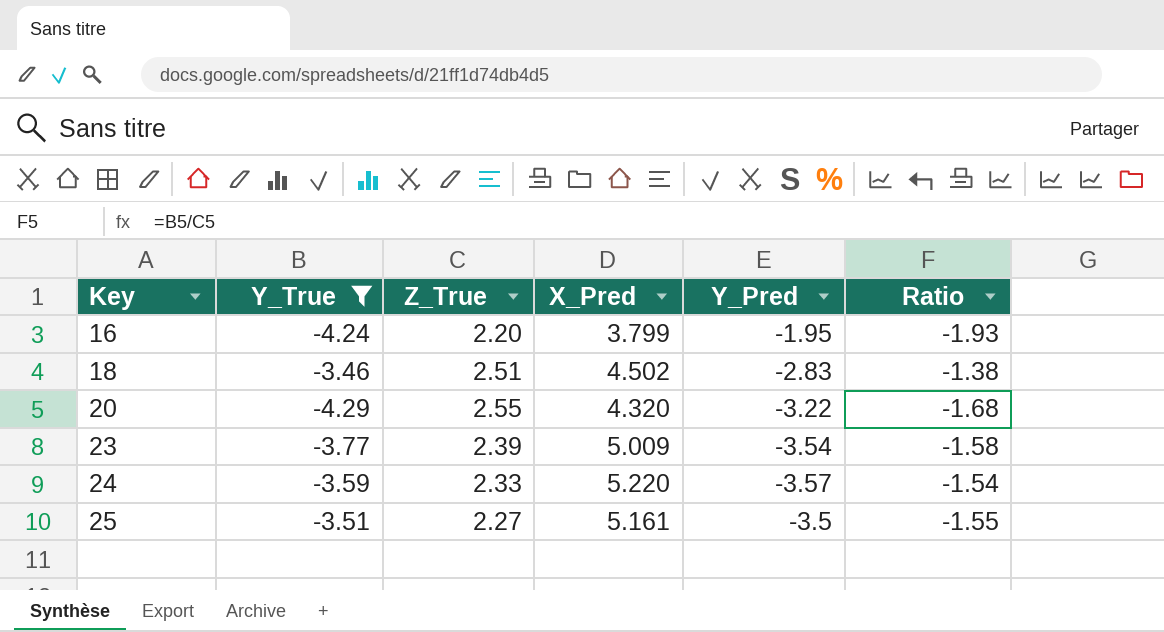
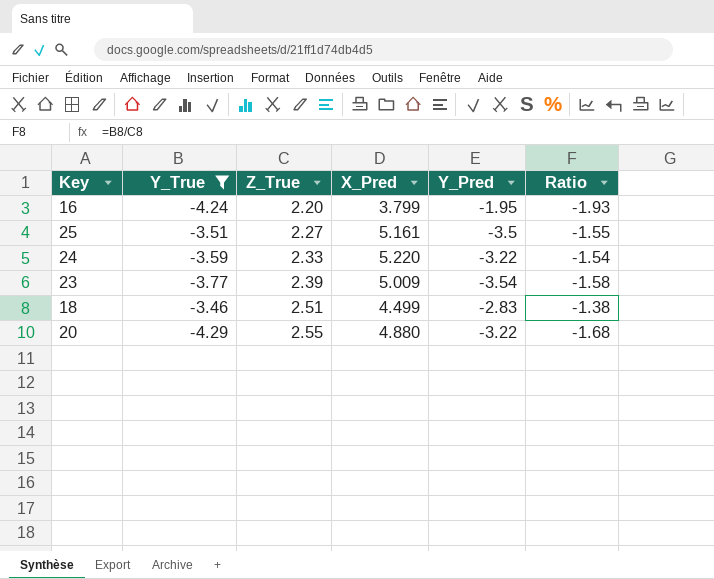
row order: Key ascending -> Z_True ascending
24 | Y_Pred: -3.57 -> -3.22
18 | X_Pred: 4.502 -> 4.499
20 | X_Pred: 4.320 -> 4.880

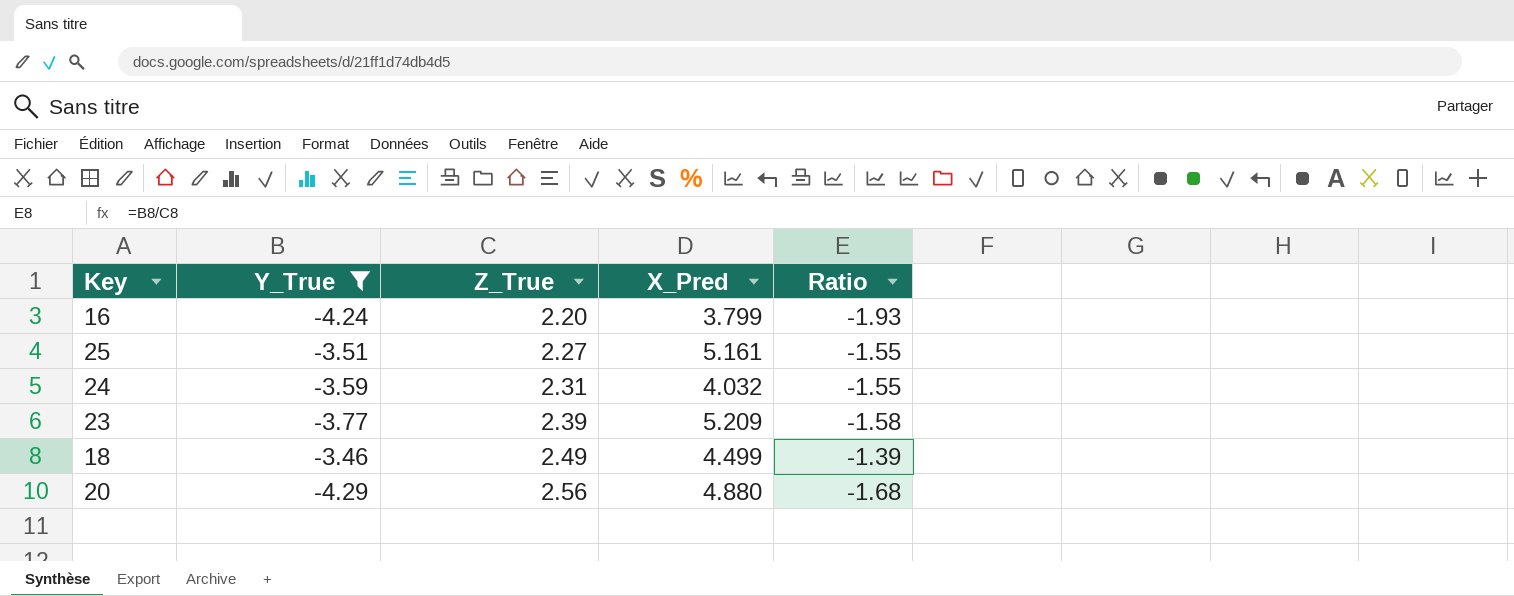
column Y_Pred | position: 5 -> none
24 | Z_True: 2.33 -> 2.31
24 | X_Pred: 5.220 -> 4.032
24 | Ratio: -1.54 -> -1.55
23 | X_Pred: 5.009 -> 5.209
18 | Z_True: 2.51 -> 2.49
18 | Ratio: -1.38 -> -1.39
20 | Z_True: 2.55 -> 2.56

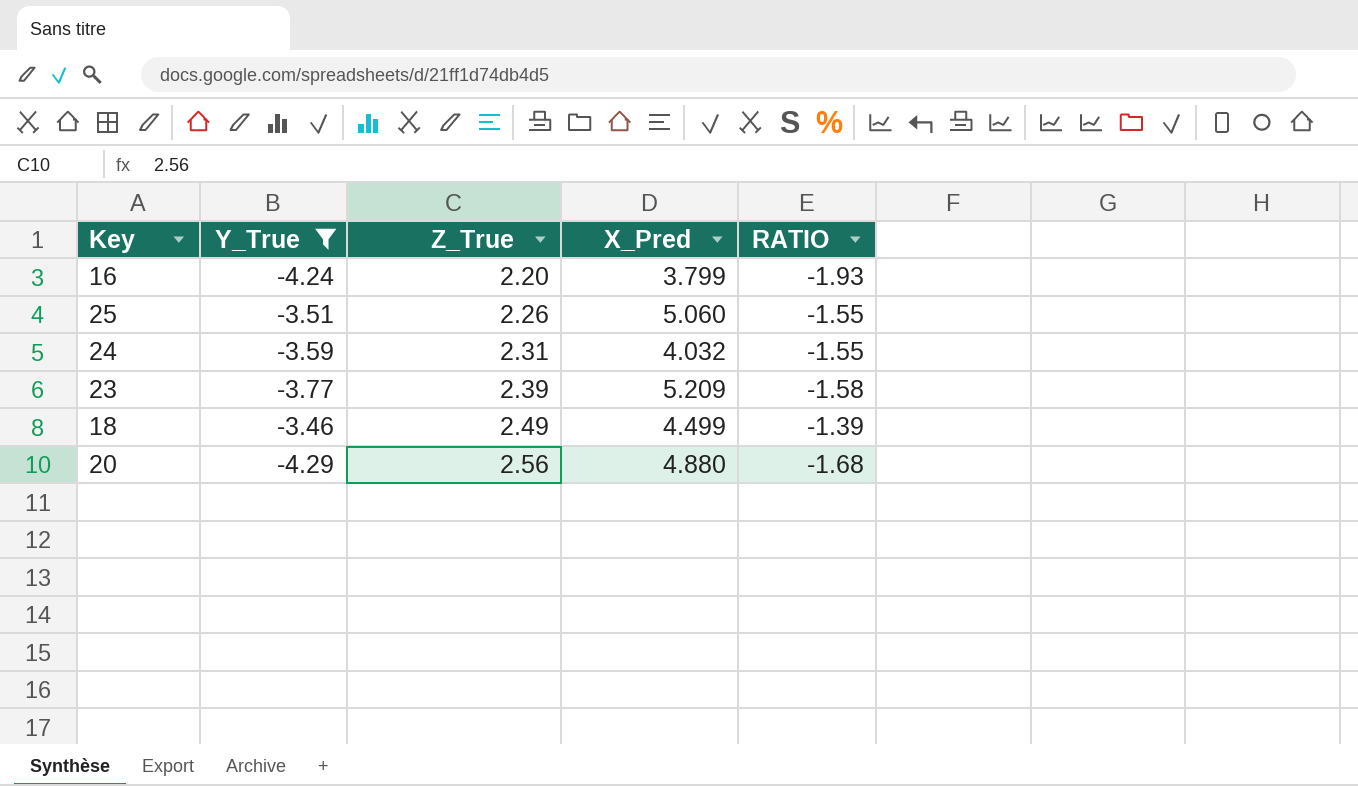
column name: Ratio -> RATIO
25 | Z_True: 2.27 -> 2.26
25 | X_Pred: 5.161 -> 5.060

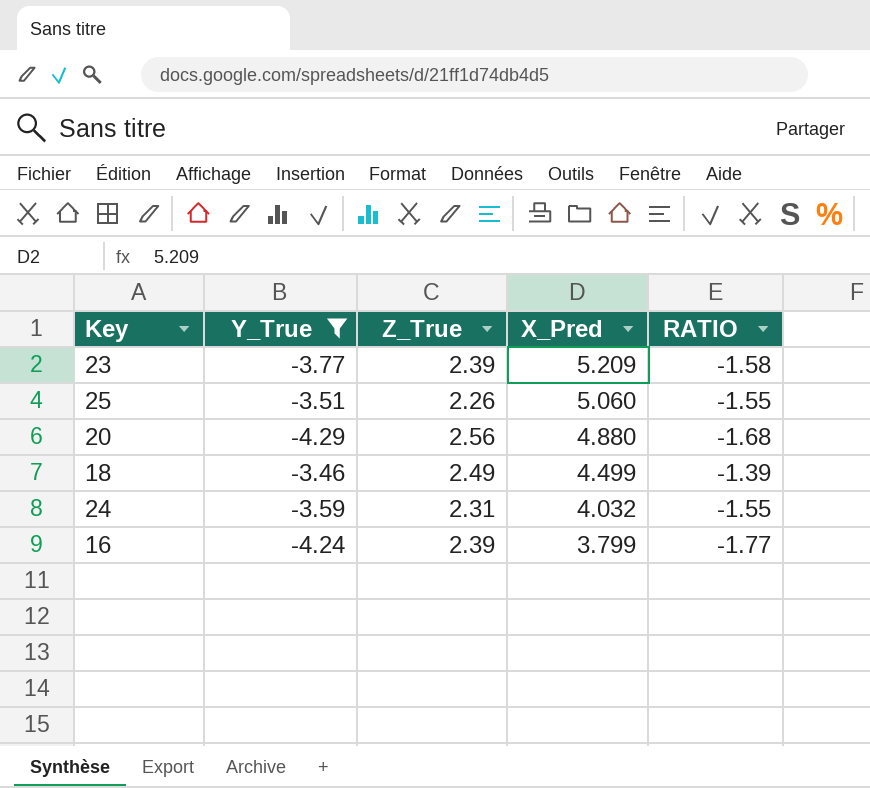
row order: Z_True ascending -> X_Pred descending
16 | Z_True: 2.20 -> 2.39
16 | RATIO: -1.93 -> -1.77

